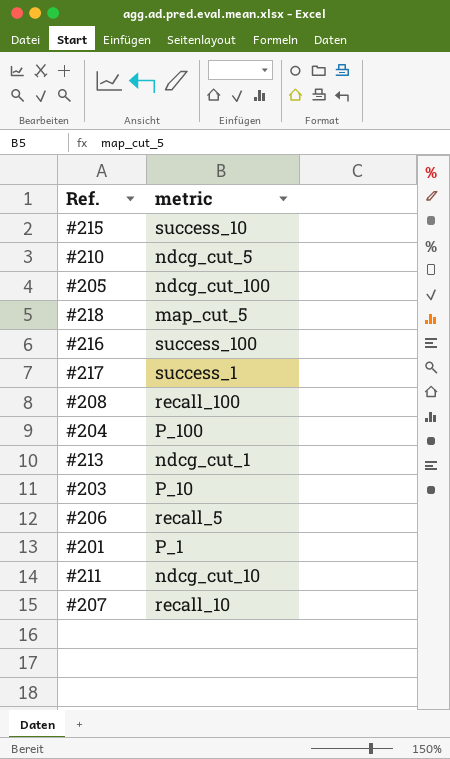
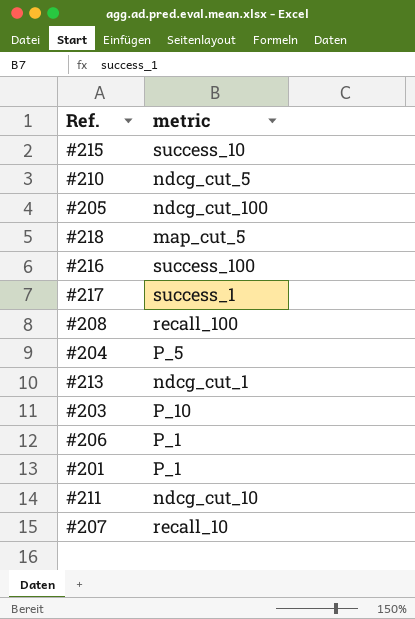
#204 | metric: P_100 -> P_5
#206 | metric: recall_5 -> P_1

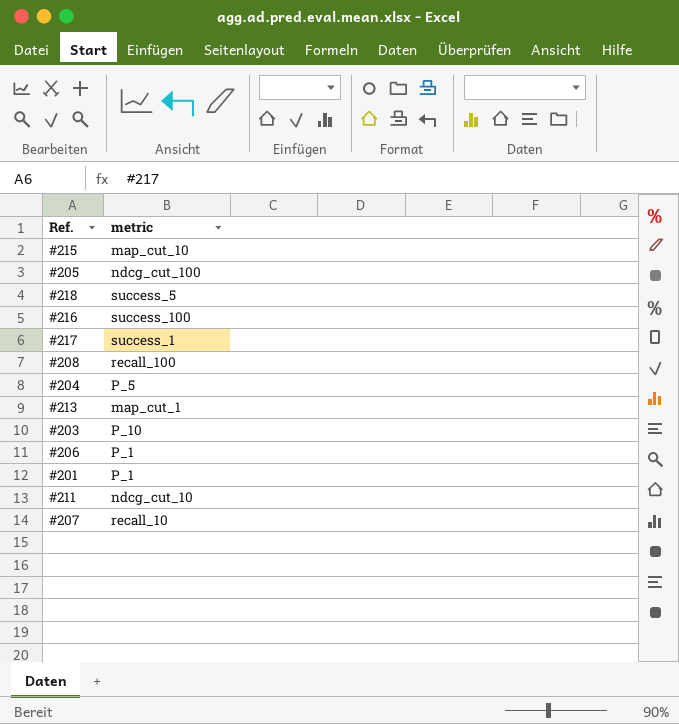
row #210: ndcg_cut_5 -> none
#215 | metric: success_10 -> map_cut_10
#218 | metric: map_cut_5 -> success_5
#213 | metric: ndcg_cut_1 -> map_cut_1

